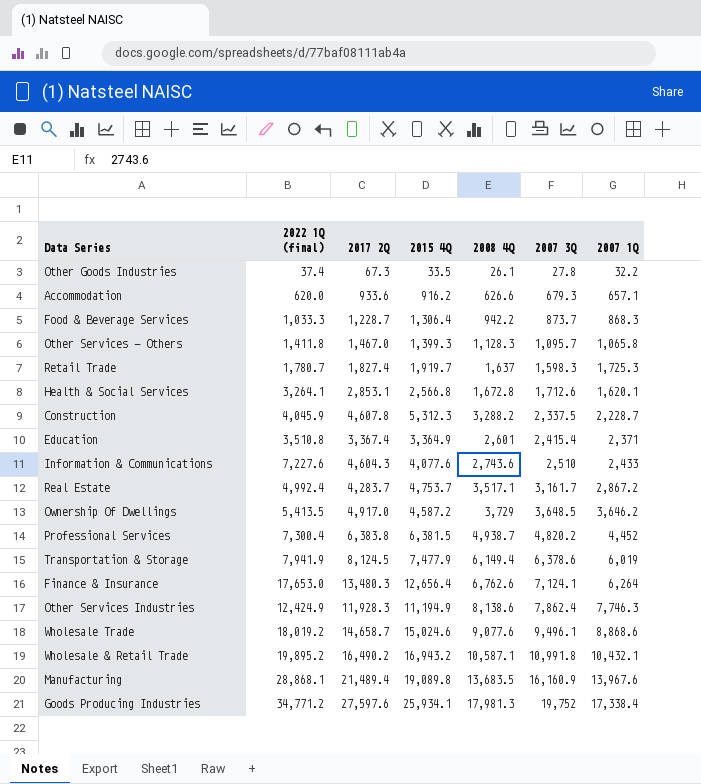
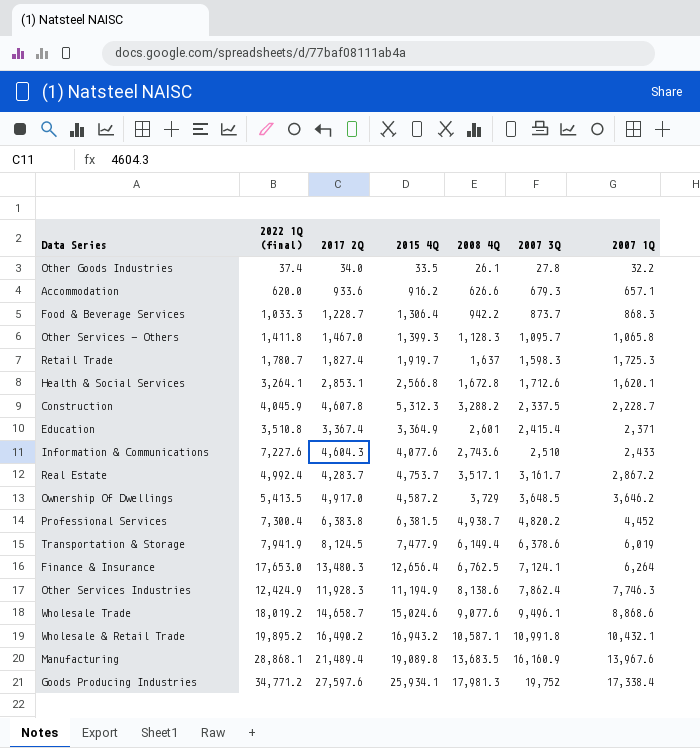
Other Goods Industries | 2017 2Q: 67.3 -> 34.0
Finance & Insurance | 2008 4Q: 6,762.6 -> 6,762.5

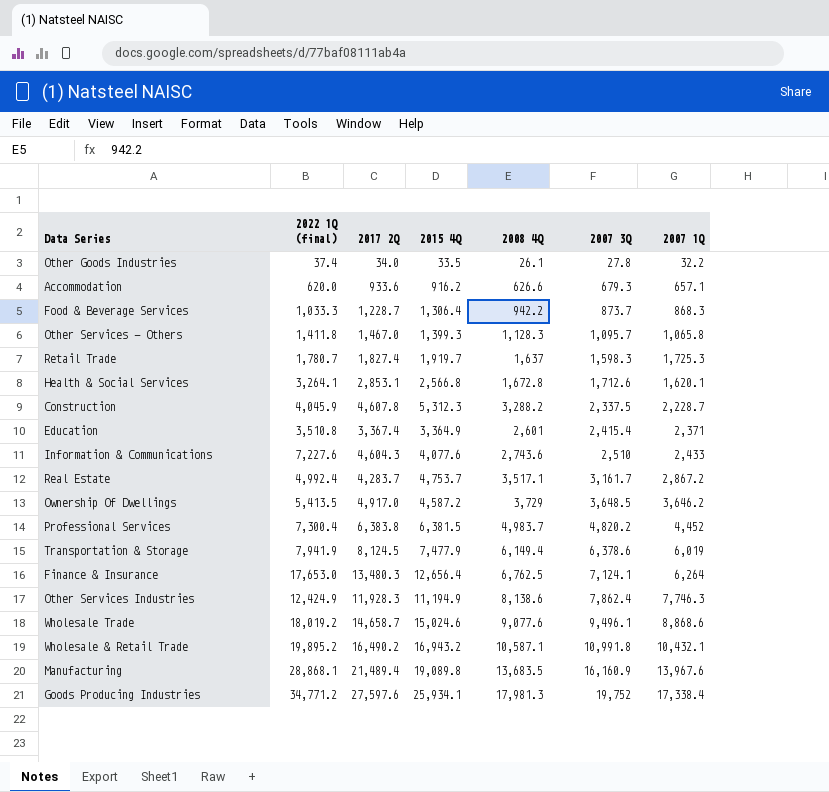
Professional Services | 2008 4Q: 4,938.7 -> 4,983.7

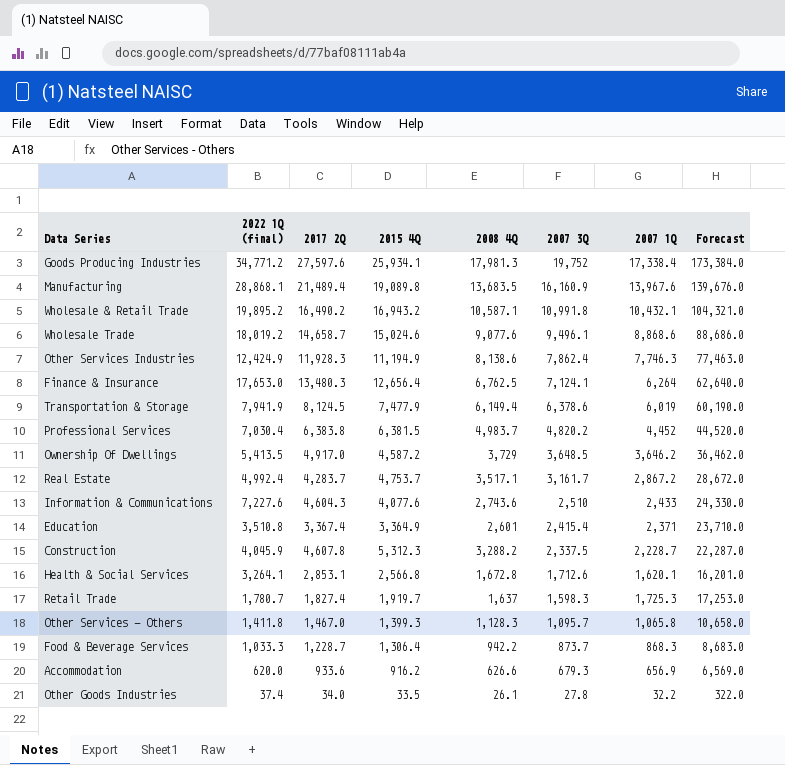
row order: 2007 3Q ascending -> 2007 3Q descending
column Forecast | formula: none -> [2007 1Q] * 10
Professional Services | 2022 1Q (final): 7,300.4 -> 7,030.4
Accommodation | 2007 1Q: 657.1 -> 656.9

